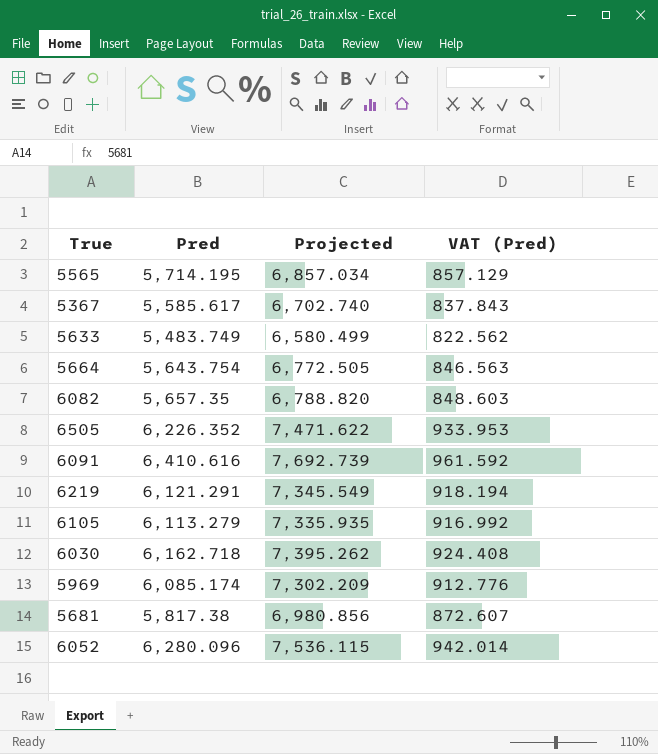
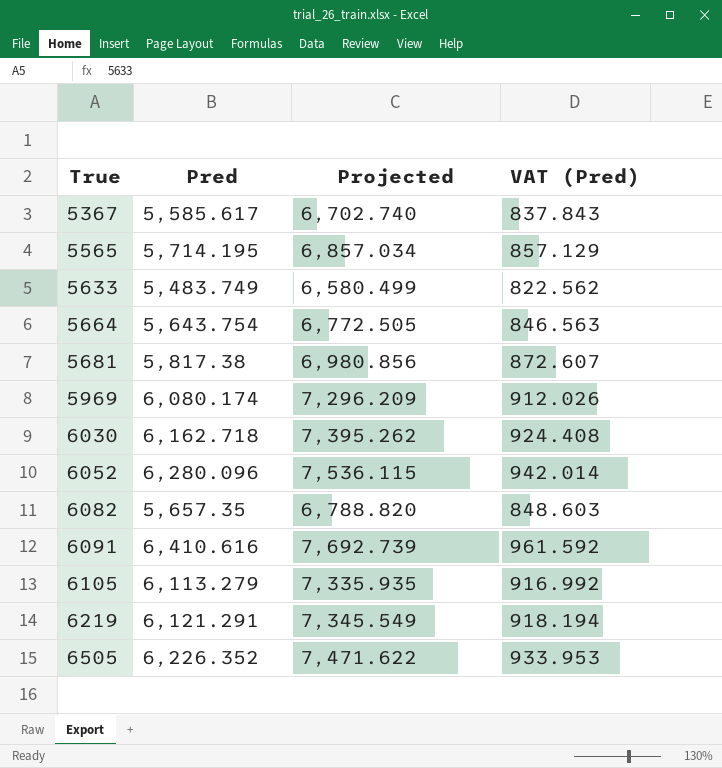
row order: none -> True ascending
5969 | Pred: 6,085.174 -> 6,080.174
5969 | Projected: 7,302.209 -> 7,296.209
5969 | VAT (Pred): 912.776 -> 912.026

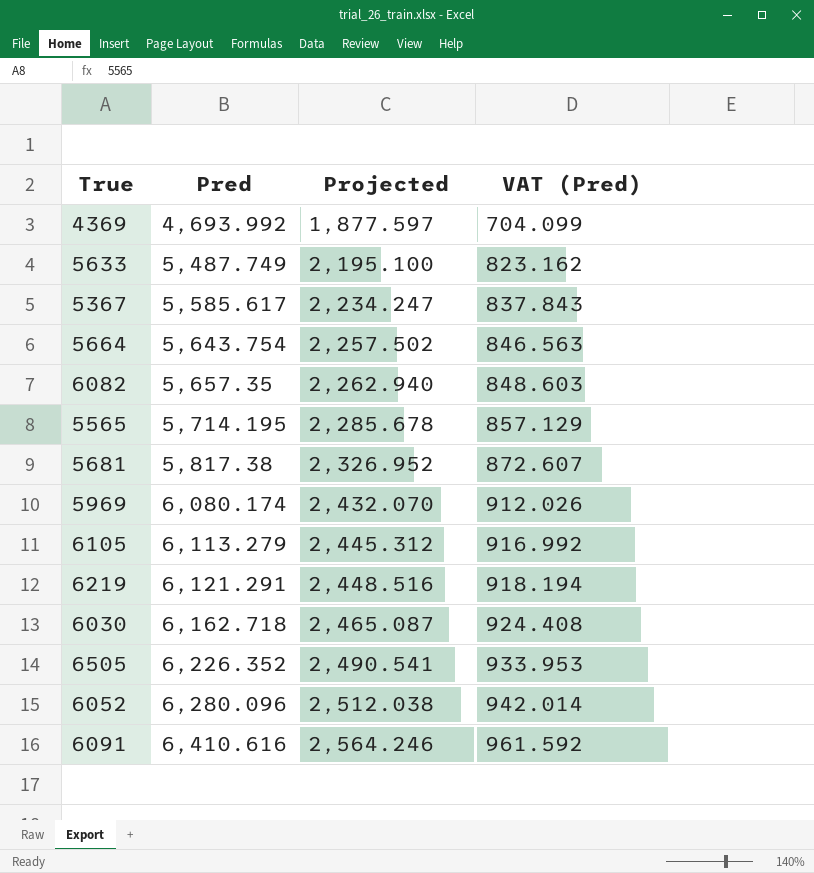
row order: True ascending -> Pred ascending
column Projected | formula: [Pred] * 1.2 -> [Pred] * 0.4
row 4369: none -> 4,693.992 | 1,877.597 | 704.099
5633 | Pred: 5,483.749 -> 5,487.749
5633 | VAT (Pred): 822.562 -> 823.162

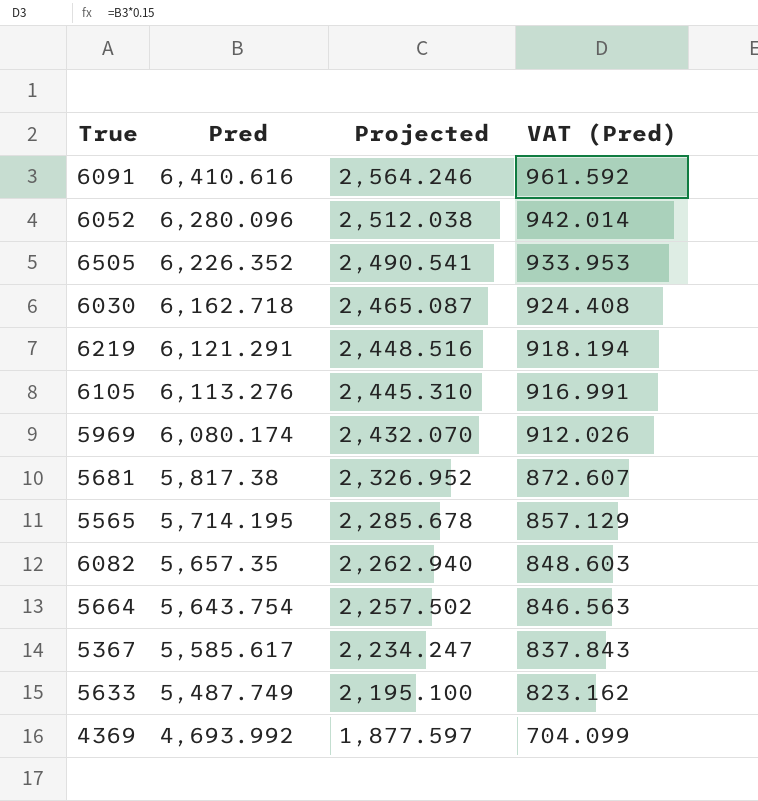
row order: Pred ascending -> Pred descending
6105 | Pred: 6,113.279 -> 6,113.276
6105 | Projected: 2,445.312 -> 2,445.310
6105 | VAT (Pred): 916.992 -> 916.991

